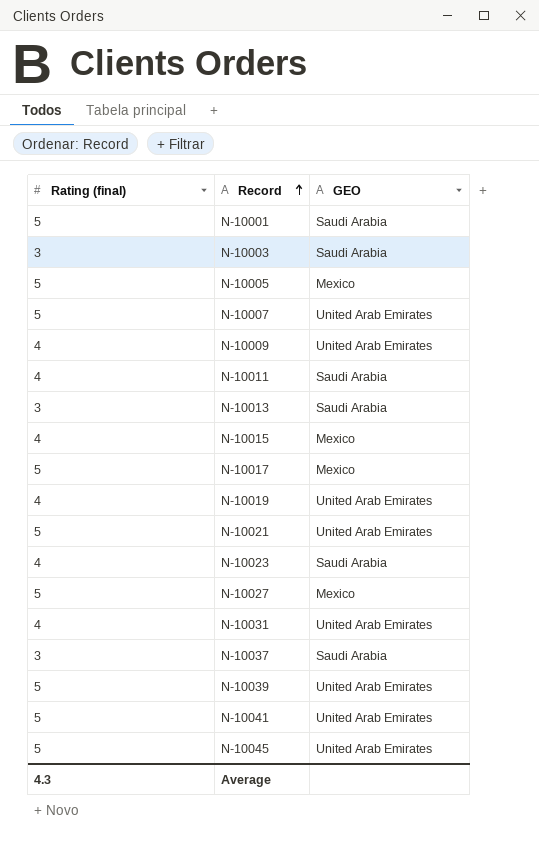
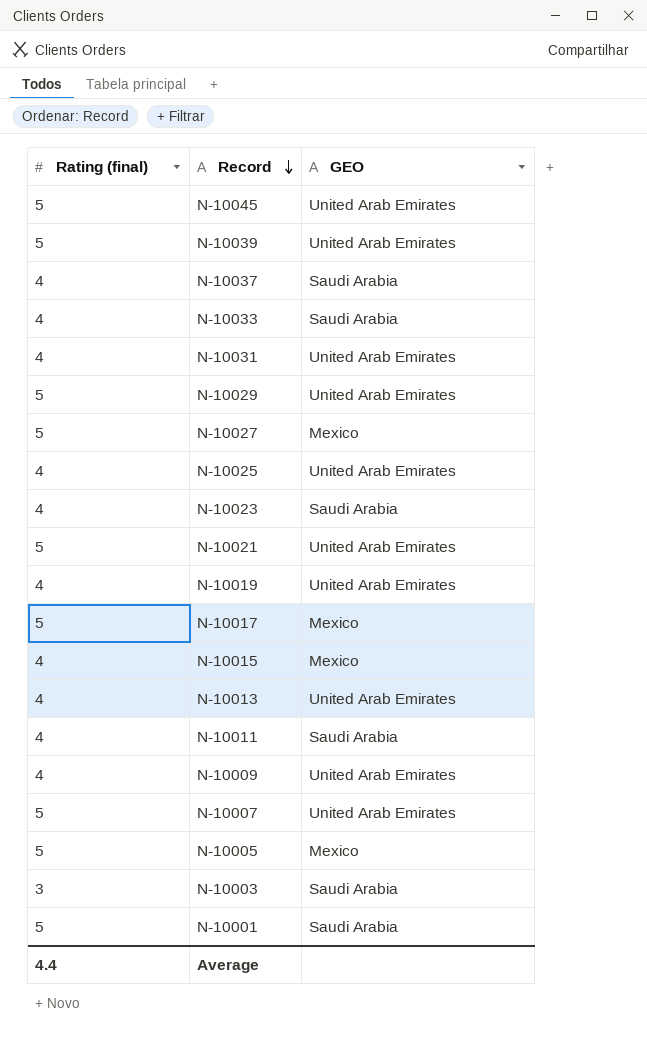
row order: Record ascending -> Record descending
row N-10041: 5 | United Arab Emirates -> none
N-10037 | Rating (final): 3 -> 4
row N-10033: none -> 4 | Saudi Arabia
row N-10029: none -> 5 | United Arab Emirates
row N-10025: none -> 4 | United Arab Emirates
N-10013 | Rating (final): 3 -> 4
N-10013 | GEO: Saudi Arabia -> United Arab Emirates
Average | Rating (final): 4.3 -> 4.4

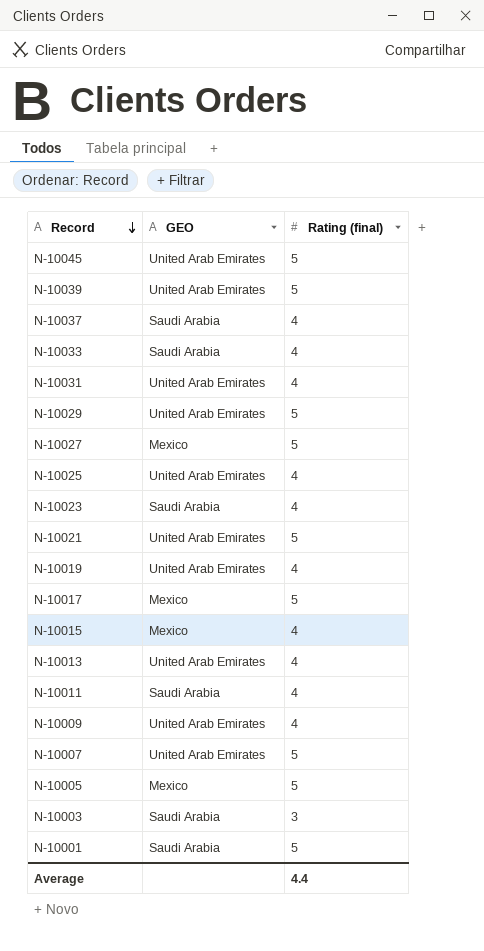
column Rating (final) | position: 1 -> 3

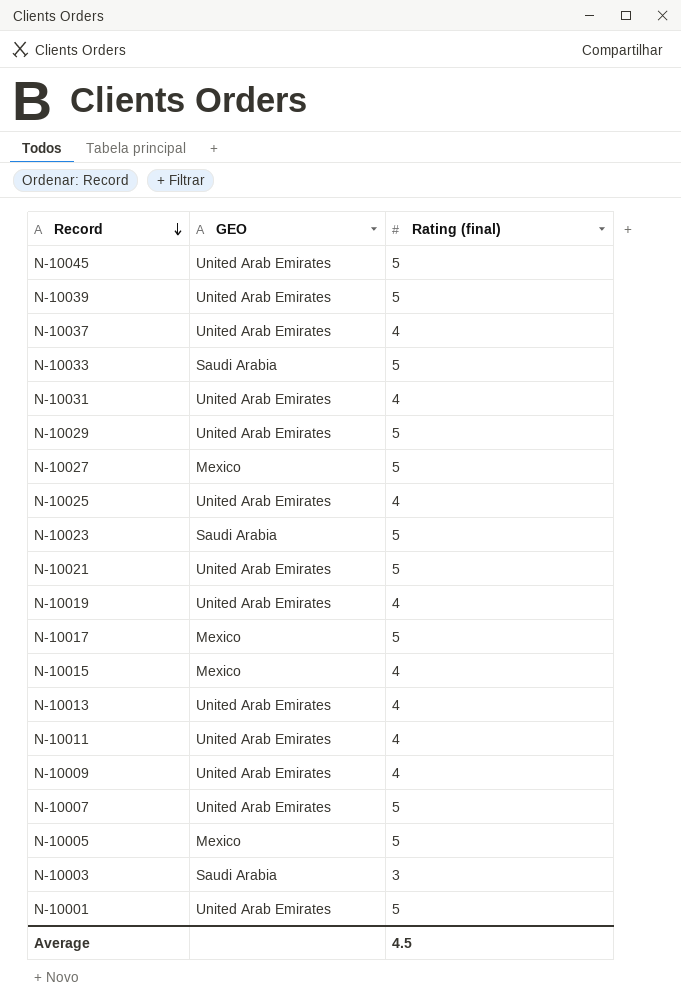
N-10037 | GEO: Saudi Arabia -> United Arab Emirates
N-10033 | Rating (final): 4 -> 5
N-10023 | Rating (final): 4 -> 5
N-10011 | GEO: Saudi Arabia -> United Arab Emirates
N-10001 | GEO: Saudi Arabia -> United Arab Emirates
Average | Rating (final): 4.4 -> 4.5

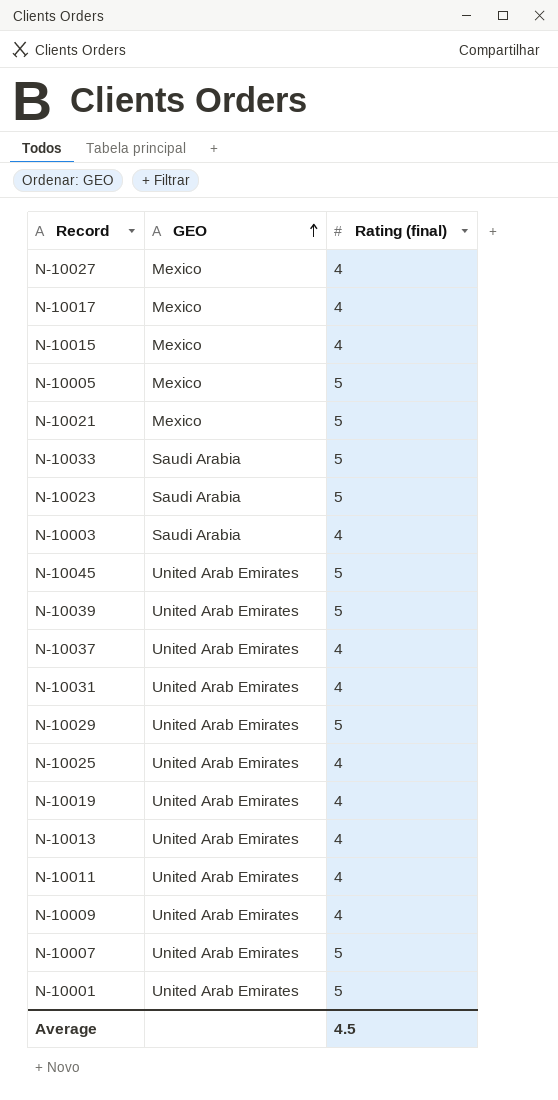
row order: Record descending -> GEO ascending
N-10027 | Rating (final): 5 -> 4
N-10017 | Rating (final): 5 -> 4
N-10021 | GEO: United Arab Emirates -> Mexico
N-10003 | Rating (final): 3 -> 4

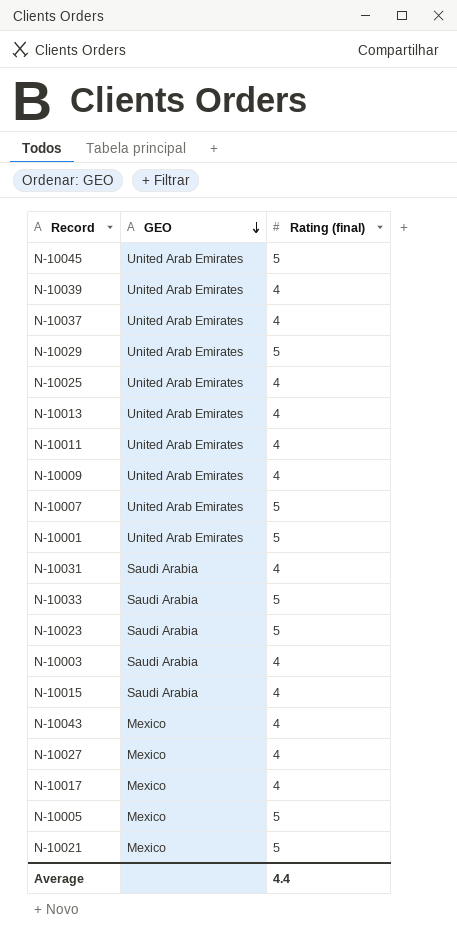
row order: GEO ascending -> GEO descending
row N-10019: United Arab Emirates | 4 -> none
N-10039 | Rating (final): 5 -> 4
N-10031 | GEO: United Arab Emirates -> Saudi Arabia
N-10015 | GEO: Mexico -> Saudi Arabia
row N-10043: none -> Mexico | 4
Average | Rating (final): 4.5 -> 4.4

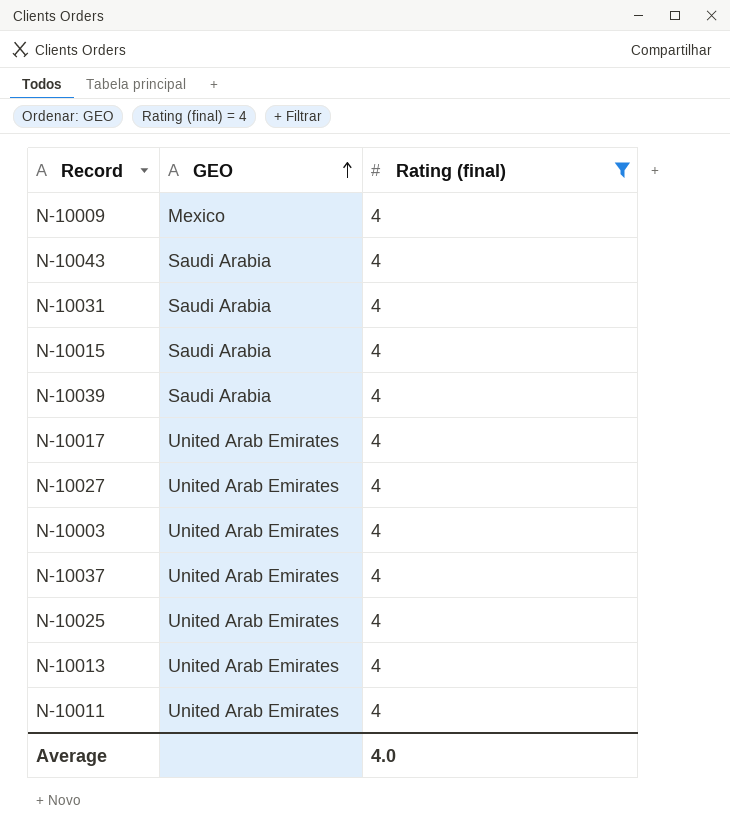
filter: none -> Rating (final) = 4
row order: GEO descending -> GEO ascending
N-10009 | GEO: United Arab Emirates -> Mexico
N-10043 | GEO: Mexico -> Saudi Arabia
N-10039 | GEO: United Arab Emirates -> Saudi Arabia
N-10017 | GEO: Mexico -> United Arab Emirates
N-10027 | GEO: Mexico -> United Arab Emirates
N-10003 | GEO: Saudi Arabia -> United Arab Emirates
Average | Rating (final): 4.4 -> 4.0

